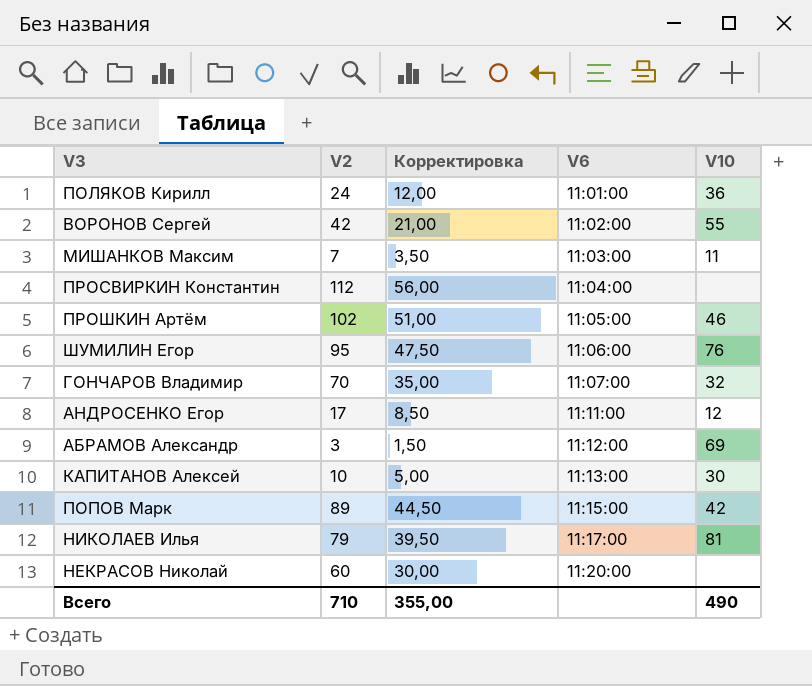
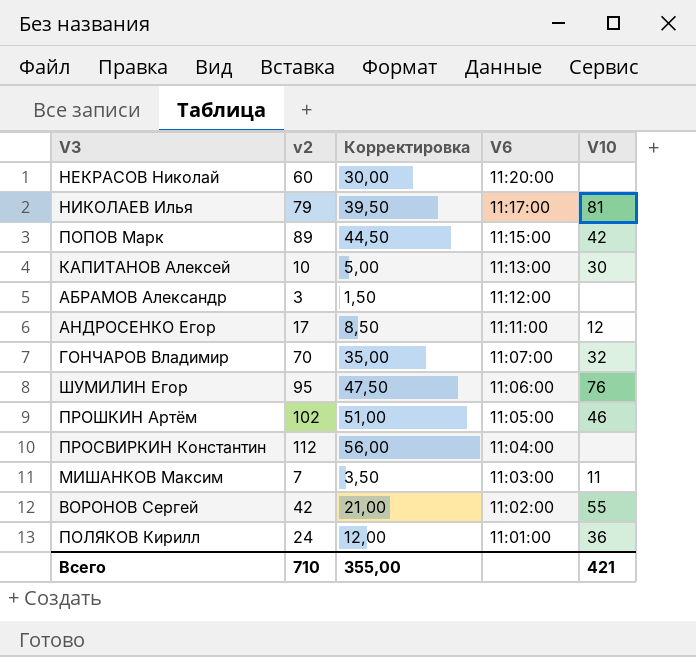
row order: V6 ascending -> V6 descending
column name: V2 -> v2
АБРАМОВ Александр | V10: 69 -> none
Всего | V10: 490 -> 421

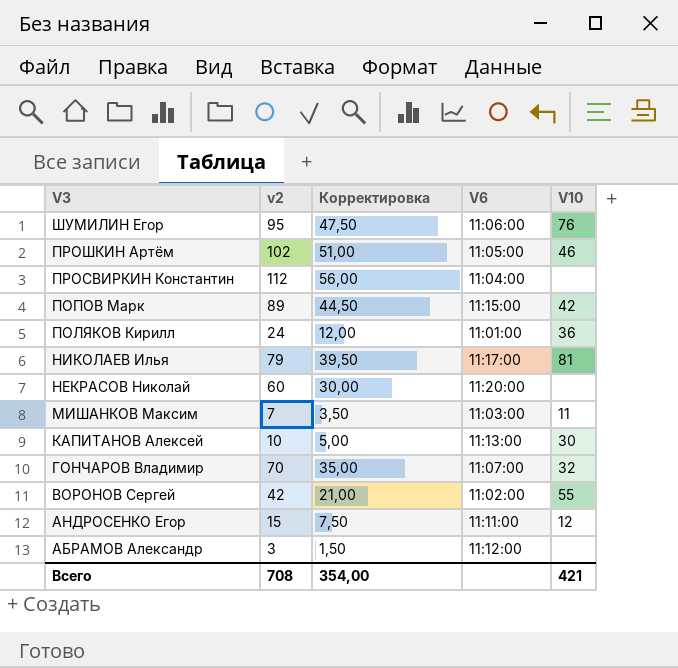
row order: V6 descending -> V3 descending
АНДРОСЕНКО Егор | v2: 17 -> 15
АНДРОСЕНКО Егор | Корректировка: 8,50 -> 7,50
Всего | v2: 710 -> 708
Всего | Корректировка: 355,00 -> 354,00

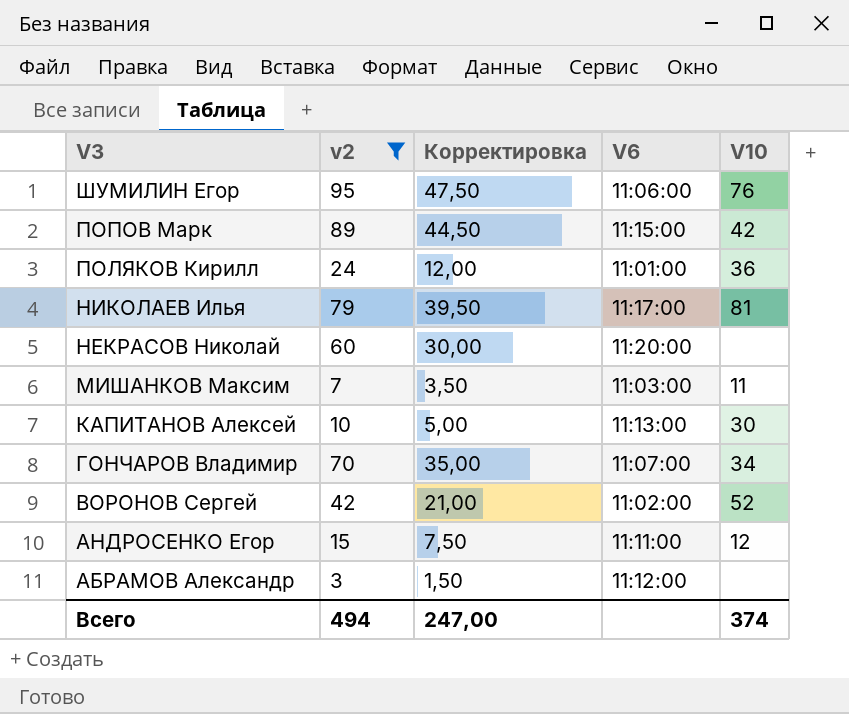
filter: none -> v2 <= 95
ГОНЧАРОВ Владимир | V10: 32 -> 34
ВОРОНОВ Сергей | V10: 55 -> 52
Всего | v2: 708 -> 494
Всего | Корректировка: 354,00 -> 247,00
Всего | V10: 421 -> 374

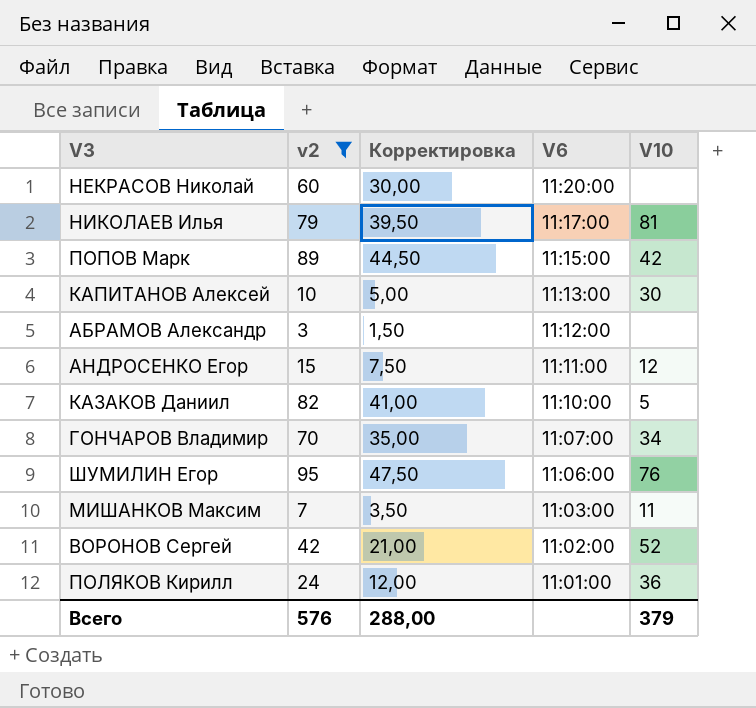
row order: V3 descending -> V6 descending
row КАЗАКОВ Даниил: none -> 82 | 41,00 | 11:10:00 | 5
Всего | v2: 494 -> 576
Всего | Корректировка: 247,00 -> 288,00
Всего | V10: 374 -> 379

